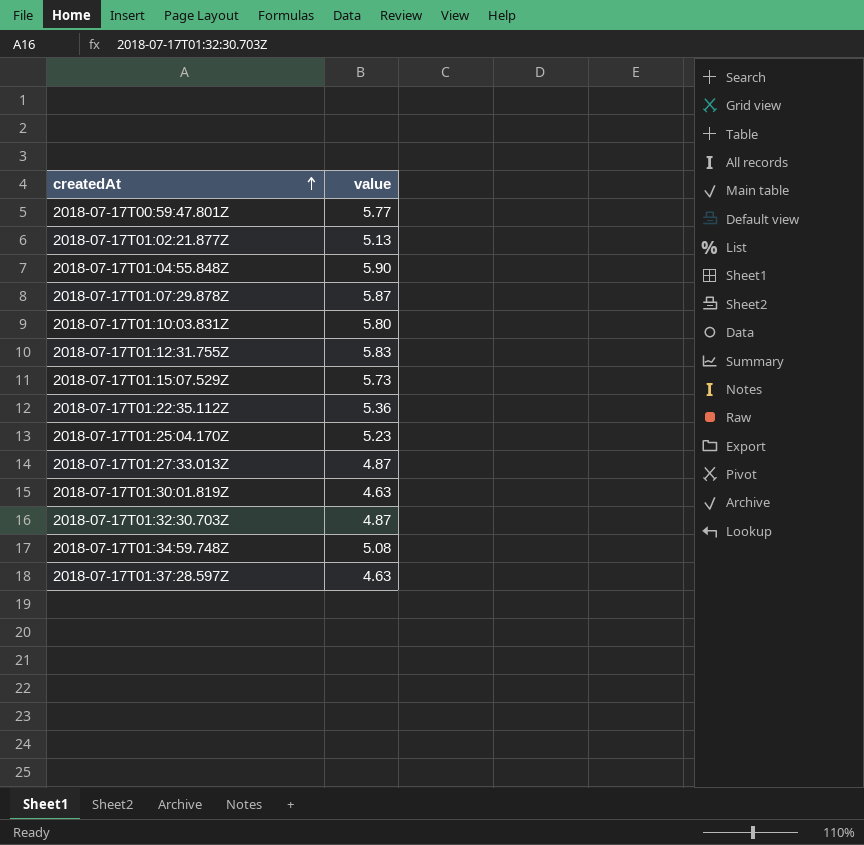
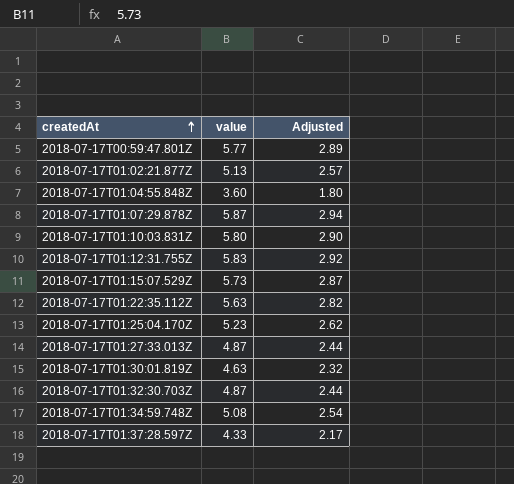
column Adjusted | formula: none -> [value] * 0.5
2018-07-17T01:04:55.848Z | value: 5.90 -> 3.60
2018-07-17T01:22:35.112Z | value: 5.36 -> 5.63
2018-07-17T01:37:28.597Z | value: 4.63 -> 4.33

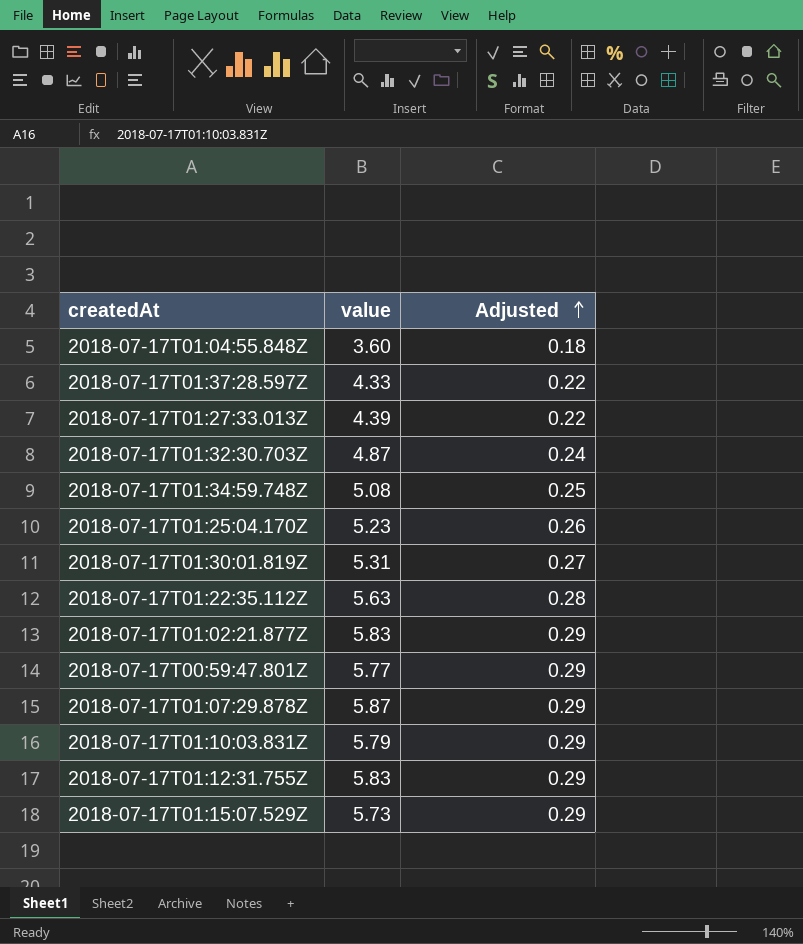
row order: createdAt ascending -> Adjusted ascending
column Adjusted | formula: [value] * 0.5 -> [value] * 0.05
2018-07-17T01:27:33.013Z | value: 4.87 -> 4.39
2018-07-17T01:30:01.819Z | value: 4.63 -> 5.31
2018-07-17T01:02:21.877Z | value: 5.13 -> 5.83
2018-07-17T01:10:03.831Z | value: 5.80 -> 5.79

